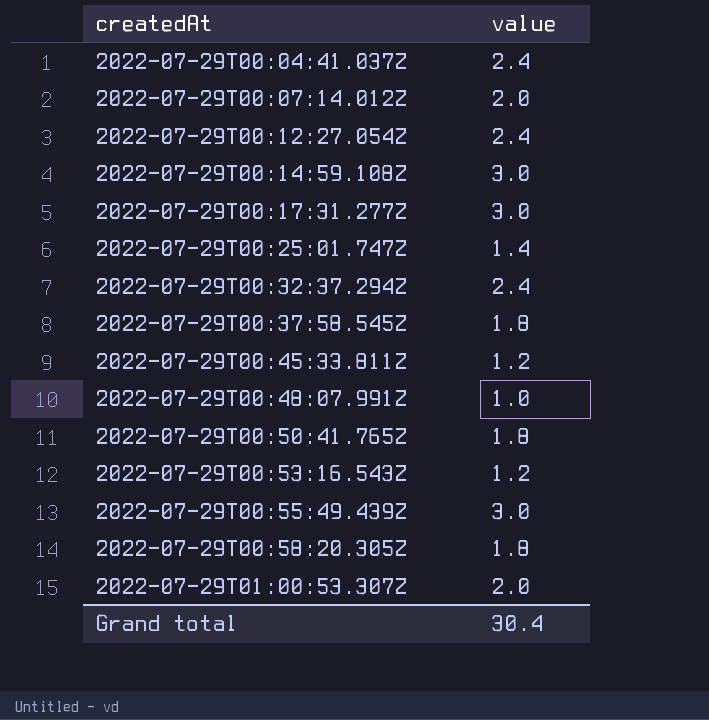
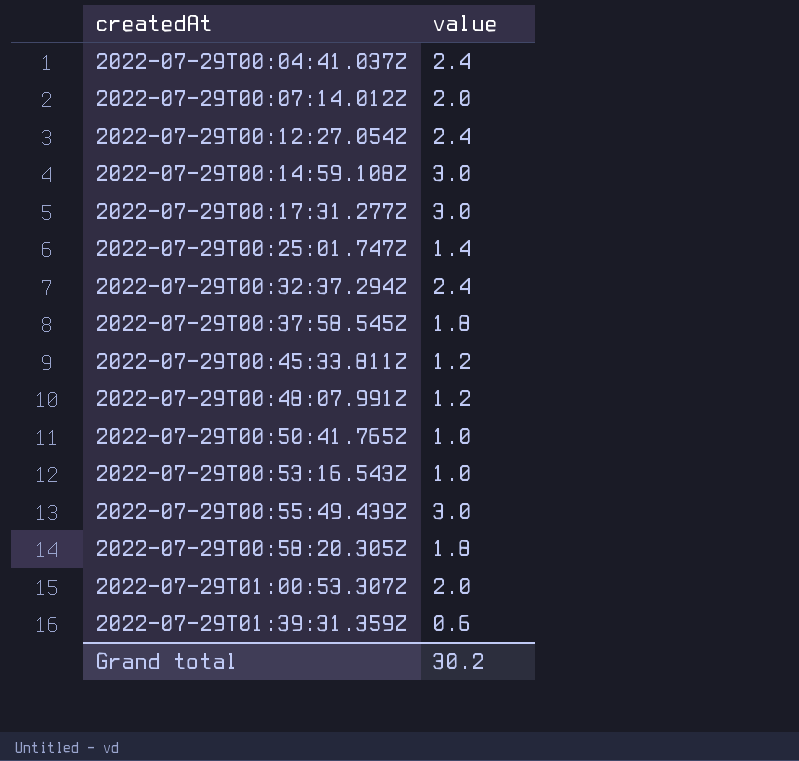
2022-07-29T00:48:07.991Z | value: 1.0 -> 1.2
2022-07-29T00:50:41.765Z | value: 1.8 -> 1.0
2022-07-29T00:53:16.543Z | value: 1.2 -> 1.0
row 2022-07-29T01:39:31.359Z: none -> 0.6
Grand total | value: 30.4 -> 30.2

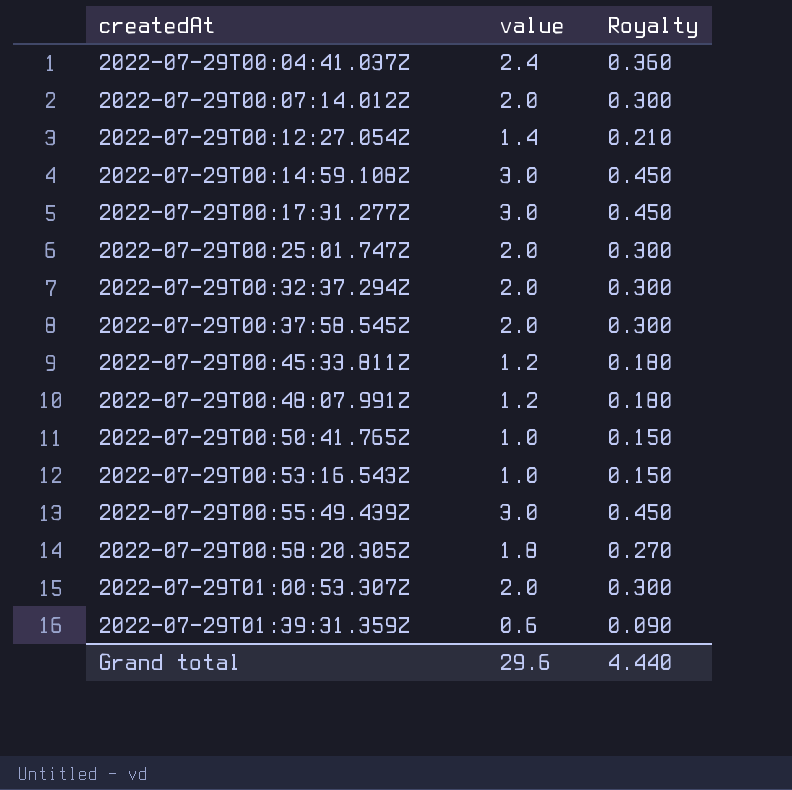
column Royalty | formula: none -> [value] * 0.15
2022-07-29T00:12:27.054Z | value: 2.4 -> 1.4
2022-07-29T00:25:01.747Z | value: 1.4 -> 2.0
2022-07-29T00:32:37.294Z | value: 2.4 -> 2.0
2022-07-29T00:37:58.545Z | value: 1.8 -> 2.0
Grand total | value: 30.2 -> 29.6

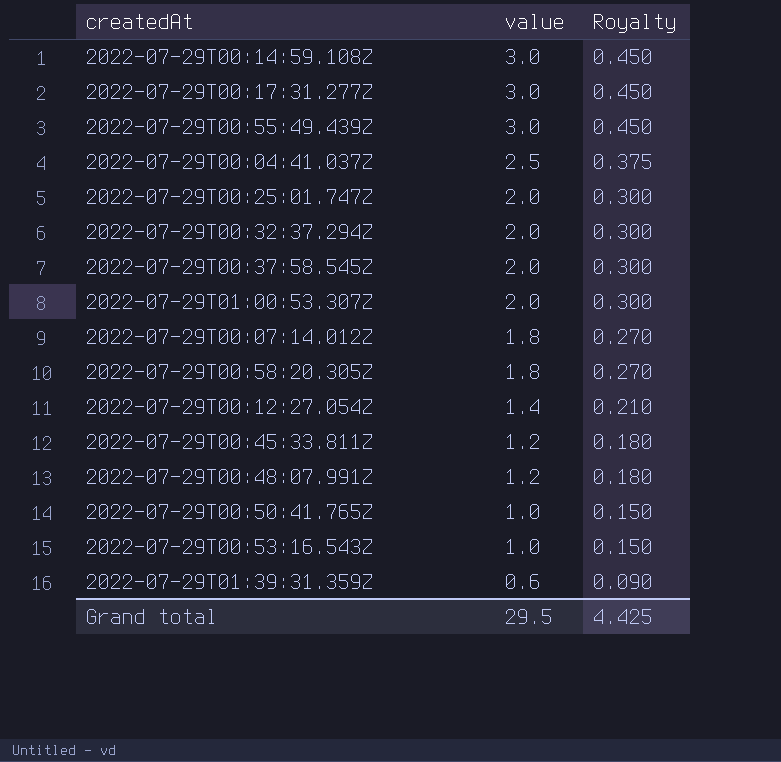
row order: createdAt ascending -> value descending
2022-07-29T00:04:41.037Z | value: 2.4 -> 2.5
2022-07-29T00:04:41.037Z | Royalty: 0.360 -> 0.375
2022-07-29T00:07:14.012Z | value: 2.0 -> 1.8
2022-07-29T00:07:14.012Z | Royalty: 0.300 -> 0.270
Grand total | value: 29.6 -> 29.5
Grand total | Royalty: 4.440 -> 4.425

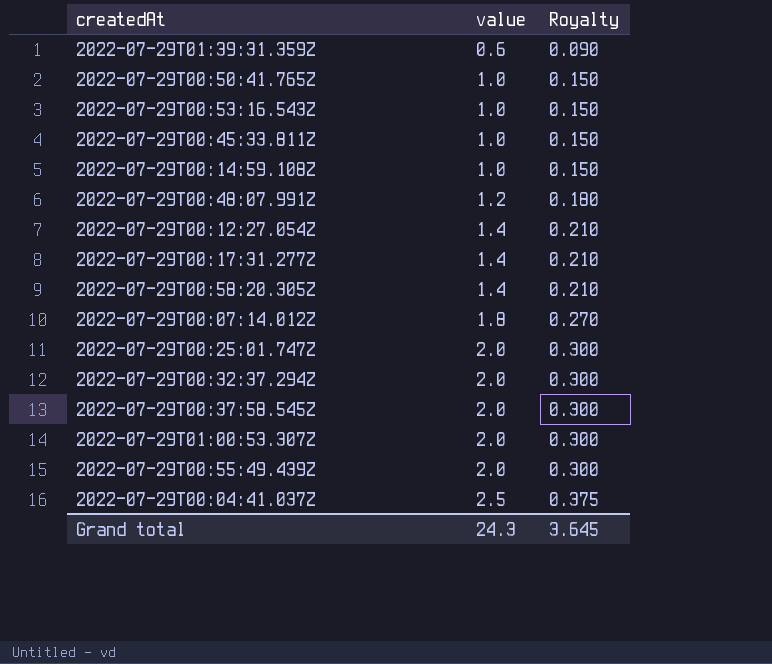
row order: value descending -> value ascending
2022-07-29T00:45:33.811Z | value: 1.2 -> 1.0
2022-07-29T00:45:33.811Z | Royalty: 0.180 -> 0.150
2022-07-29T00:14:59.108Z | value: 3.0 -> 1.0
2022-07-29T00:14:59.108Z | Royalty: 0.450 -> 0.150
2022-07-29T00:17:31.277Z | value: 3.0 -> 1.4
2022-07-29T00:17:31.277Z | Royalty: 0.450 -> 0.210
2022-07-29T00:58:20.305Z | value: 1.8 -> 1.4
2022-07-29T00:58:20.305Z | Royalty: 0.270 -> 0.210
2022-07-29T00:55:49.439Z | value: 3.0 -> 2.0
2022-07-29T00:55:49.439Z | Royalty: 0.450 -> 0.300
Grand total | value: 29.5 -> 24.3
Grand total | Royalty: 4.425 -> 3.645

